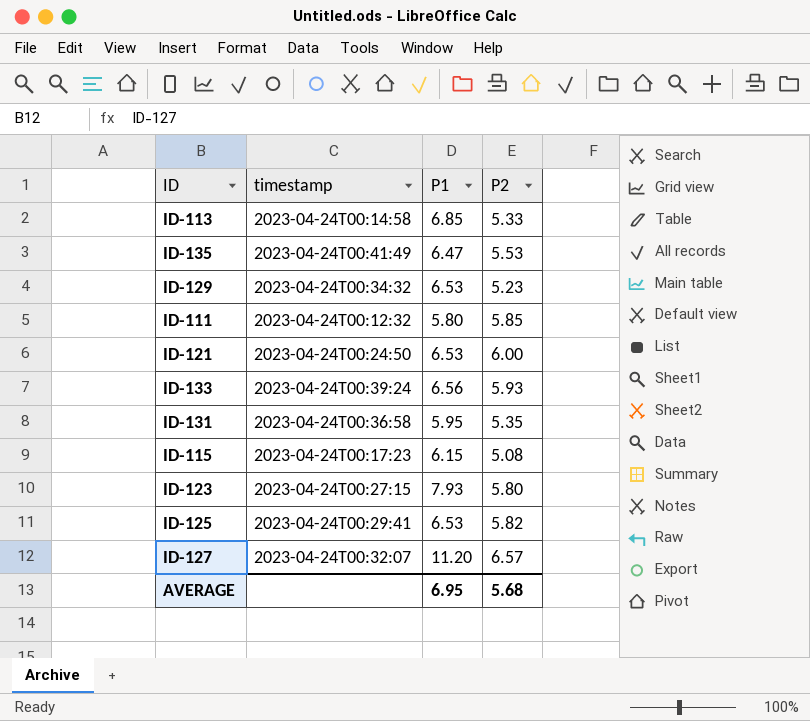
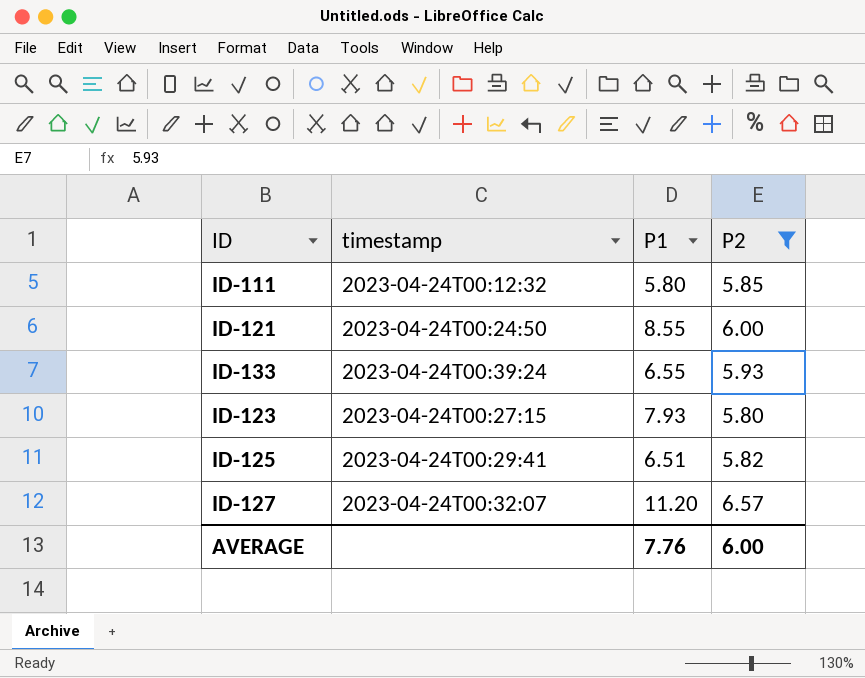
filter: none -> P2 >= 5.80
ID-121 | P1: 6.53 -> 8.55
ID-133 | P1: 6.56 -> 6.55
ID-125 | P1: 6.53 -> 6.51
AVERAGE | P1: 6.95 -> 7.76
AVERAGE | P2: 5.68 -> 6.00

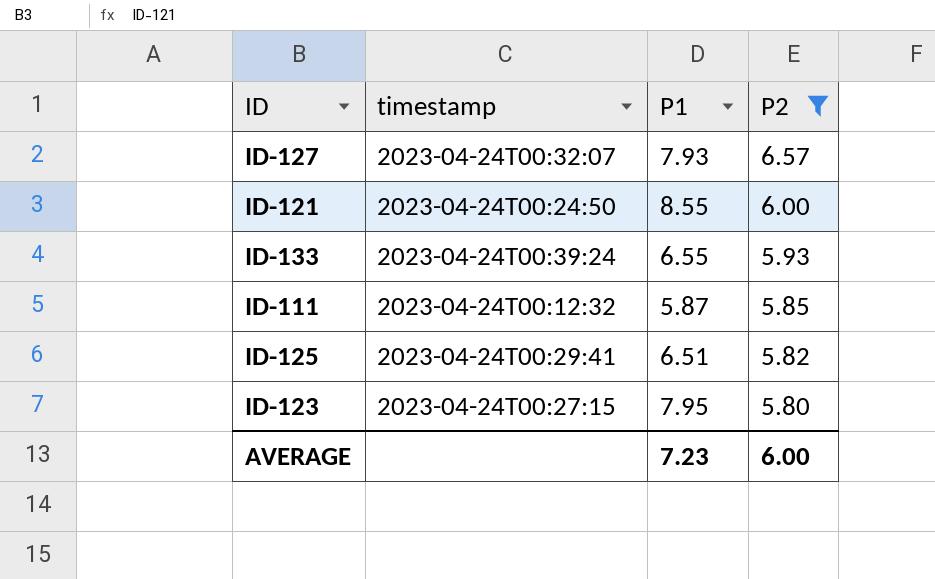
row order: none -> P2 descending
ID-127 | P1: 11.20 -> 7.93
ID-111 | P1: 5.80 -> 5.87
ID-123 | P1: 7.93 -> 7.95
AVERAGE | P1: 7.76 -> 7.23

